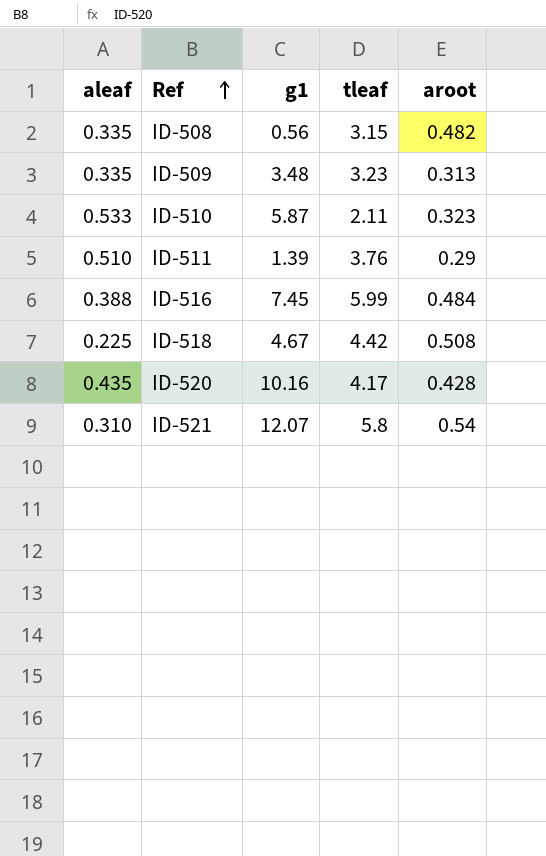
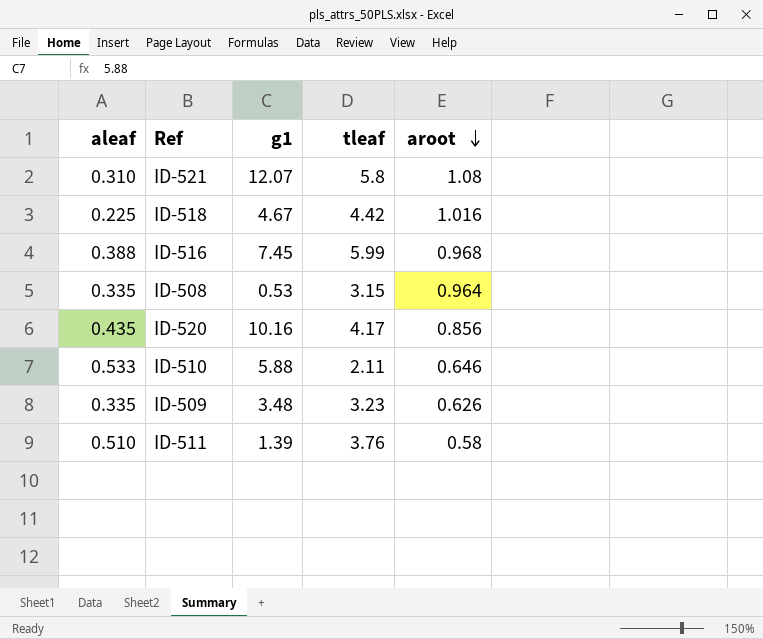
row order: Ref ascending -> aroot descending
ID-521 | aroot: 0.54 -> 1.08
ID-518 | aroot: 0.508 -> 1.016
ID-516 | aroot: 0.484 -> 0.968
ID-508 | g1: 0.56 -> 0.53
ID-508 | aroot: 0.482 -> 0.964
ID-520 | aroot: 0.428 -> 0.856
ID-510 | g1: 5.87 -> 5.88
ID-510 | aroot: 0.323 -> 0.646
ID-509 | aroot: 0.313 -> 0.626
ID-511 | aroot: 0.29 -> 0.58

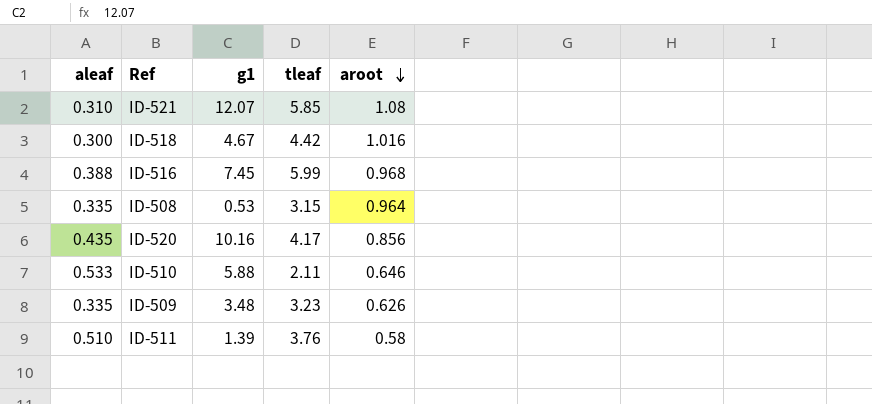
ID-521 | tleaf: 5.8 -> 5.85
ID-518 | aleaf: 0.225 -> 0.300

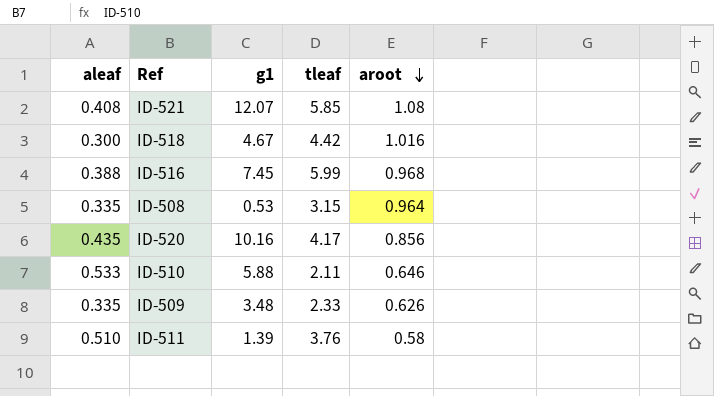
ID-521 | aleaf: 0.310 -> 0.408
ID-509 | tleaf: 3.23 -> 2.33

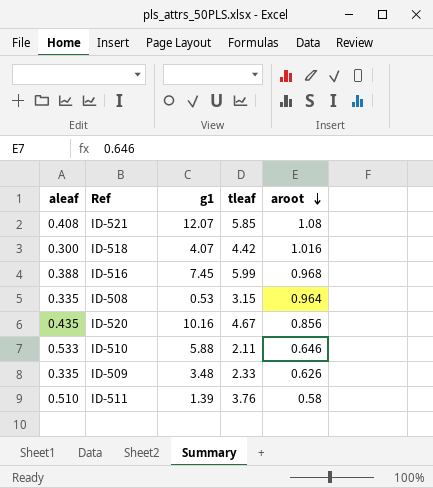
ID-518 | g1: 4.67 -> 4.07
ID-520 | tleaf: 4.17 -> 4.67

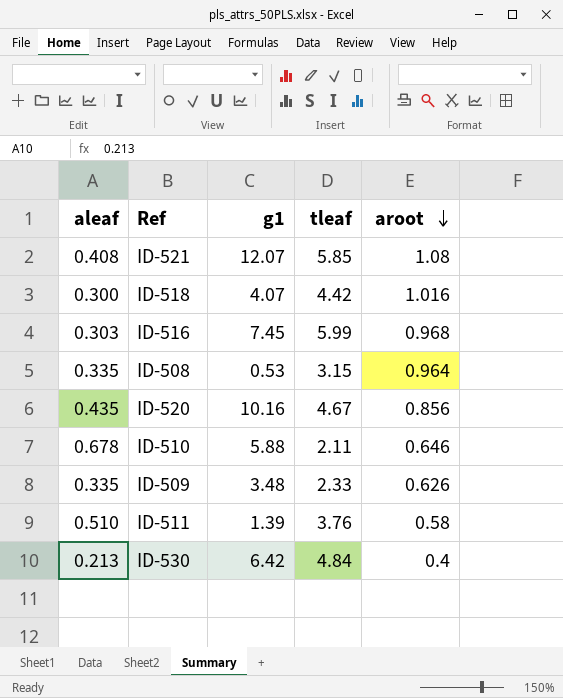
ID-516 | aleaf: 0.388 -> 0.303
ID-510 | aleaf: 0.533 -> 0.678
row ID-530: none -> 0.213 | 6.42 | 4.84 | 0.4

